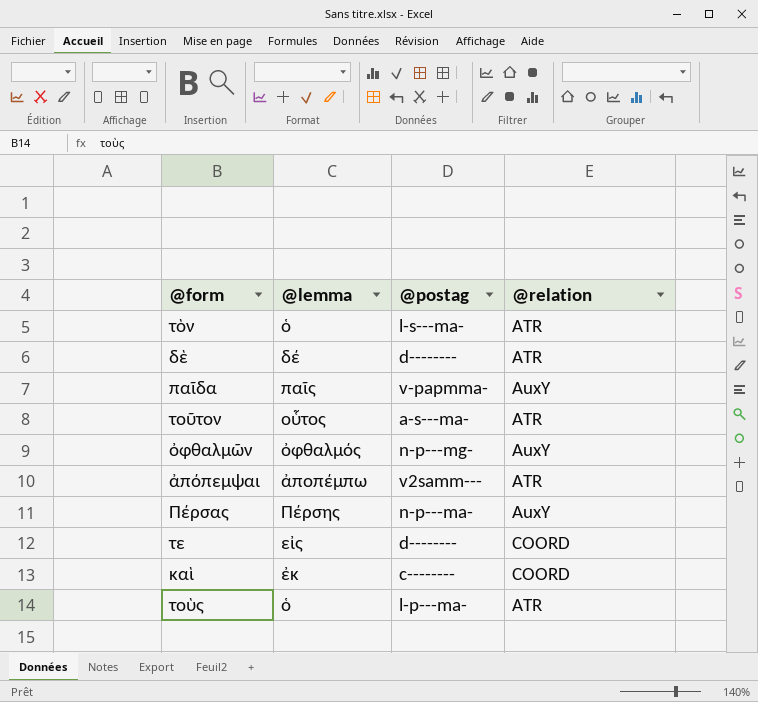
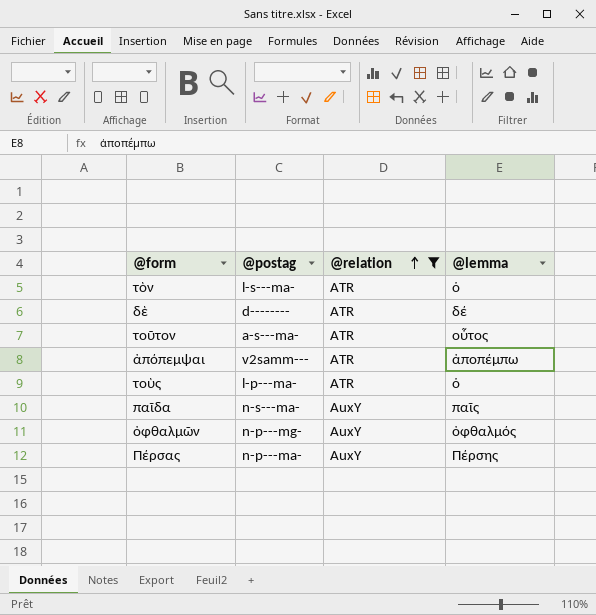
filter: none -> @relation != COORD
row order: none -> @relation ascending
column @lemma | position: 2 -> 4
παῖδα | @postag: v-papmma- -> n-s---ma-

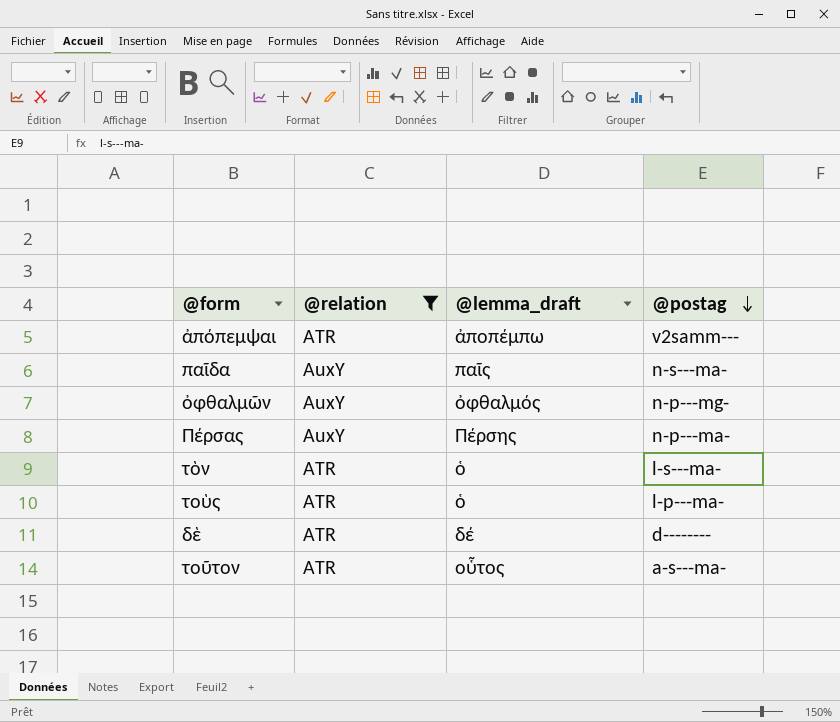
row order: @relation ascending -> @postag descending
column name: @lemma -> @lemma_draft
column @postag | position: 2 -> 4

